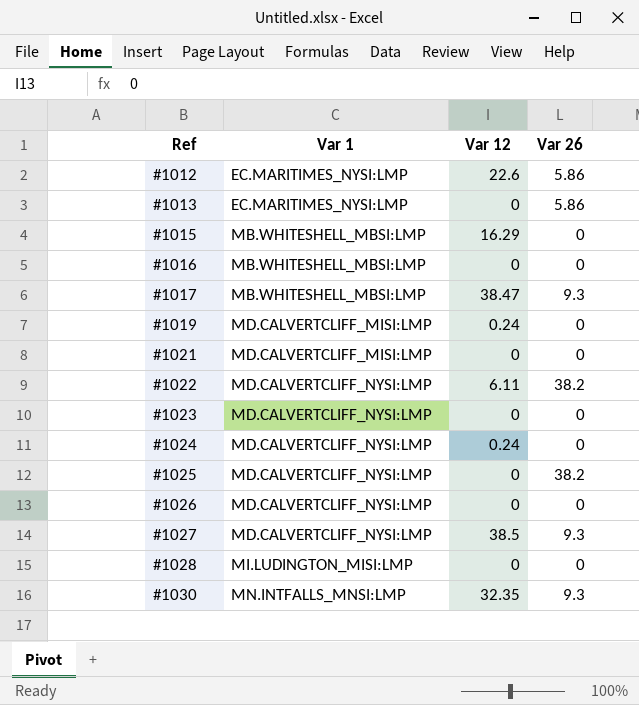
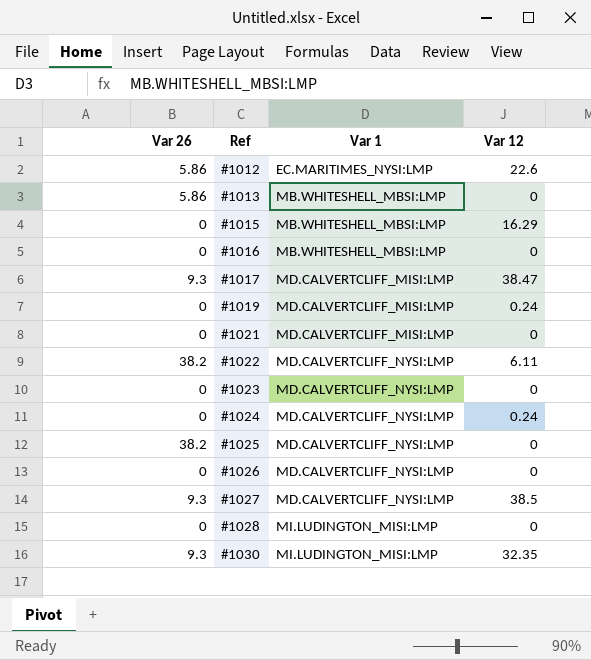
column Var 26 | position: 4 -> 1
#1013 | Var 1: EC.MARITIMES_NYSI:LMP -> MB.WHITESHELL_MBSI:LMP
#1017 | Var 1: MB.WHITESHELL_MBSI:LMP -> MD.CALVERTCLIFF_MISI:LMP
#1030 | Var 1: MN.INTFALLS_MNSI:LMP -> MI.LUDINGTON_MISI:LMP

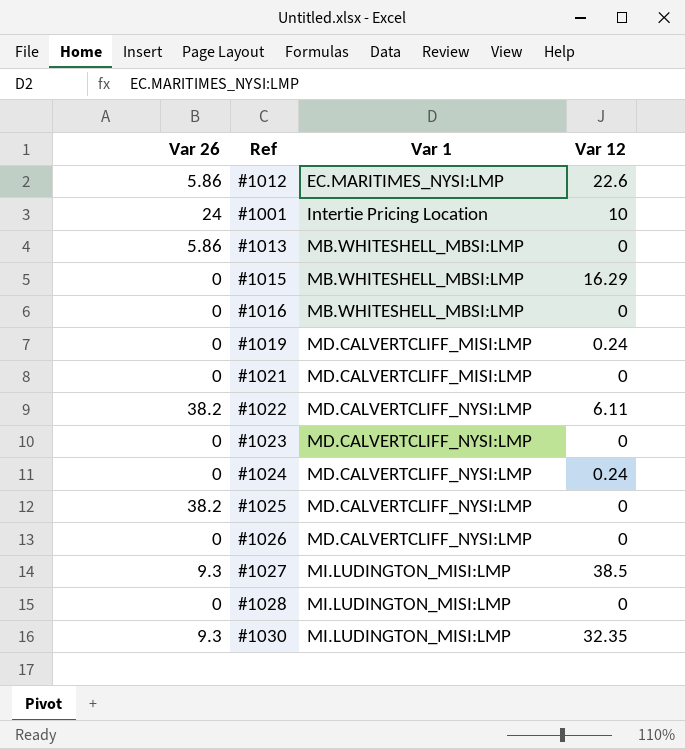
row #1017: 9.3 | MD.CALVERTCLIFF_MISI:LMP | 38.47 -> none
row #1001: none -> 24 | Intertie Pricing Location | 10
#1027 | Var 1: MD.CALVERTCLIFF_NYSI:LMP -> MI.LUDINGTON_MISI:LMP

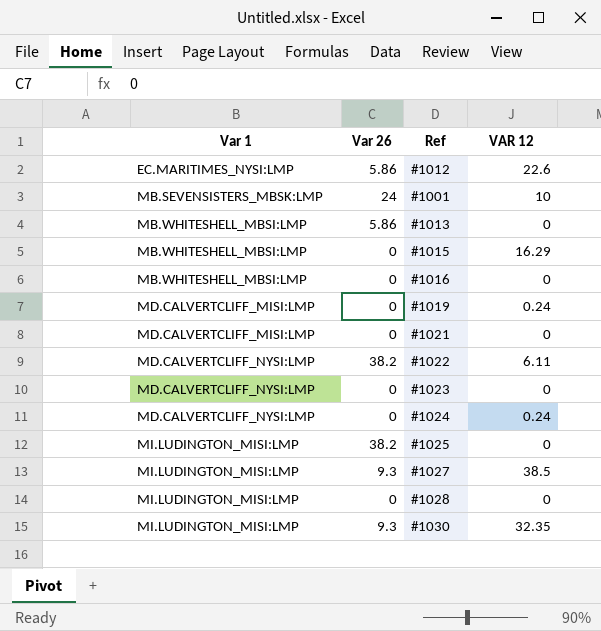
column Var 1 | position: 3 -> 1
column name: Var 12 -> VAR 12
row #1026: 0 | MD.CALVERTCLIFF_NYSI:LMP | 0 -> none
#1001 | Var 1: Intertie Pricing Location -> MB.SEVENSISTERS_MBSK:LMP
#1025 | Var 1: MD.CALVERTCLIFF_NYSI:LMP -> MI.LUDINGTON_MISI:LMP

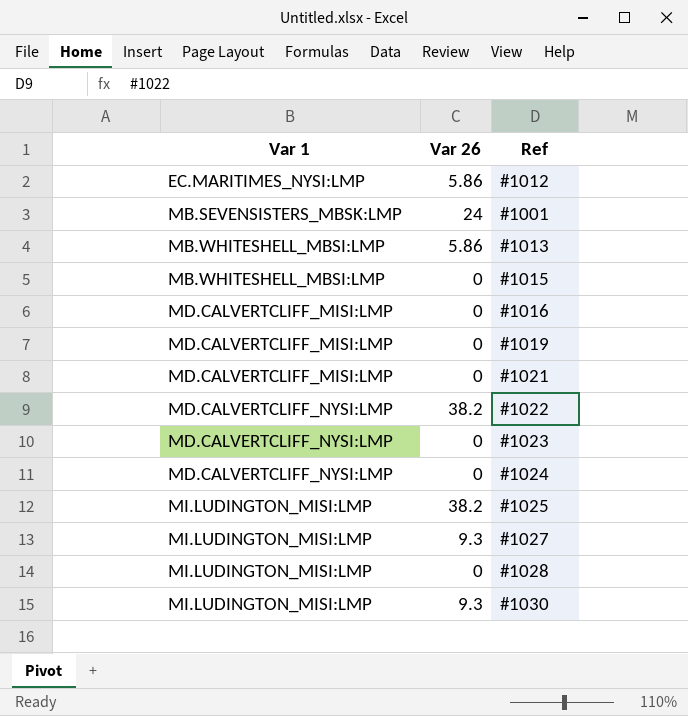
column VAR 12 | position: 4 -> none
#1016 | Var 1: MB.WHITESHELL_MBSI:LMP -> MD.CALVERTCLIFF_MISI:LMP

